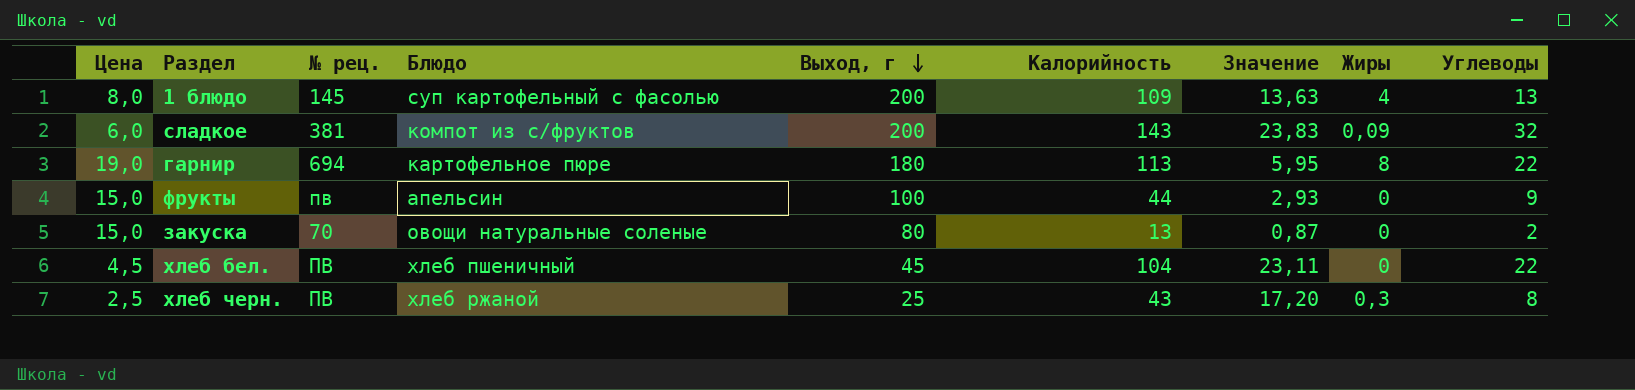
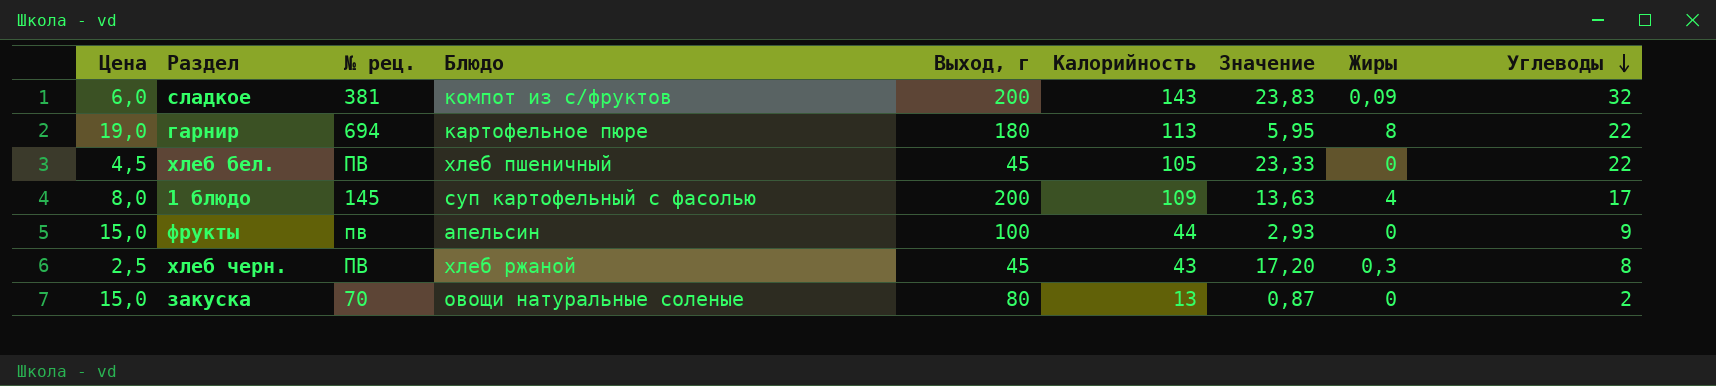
row order: Выход, г descending -> Углеводы descending
хлеб бел. | Калорийность: 104 -> 105
хлеб бел. | Значение: 23,11 -> 23,33
1 блюдо | Углеводы: 13 -> 17
хлеб черн. | Выход, г: 25 -> 45

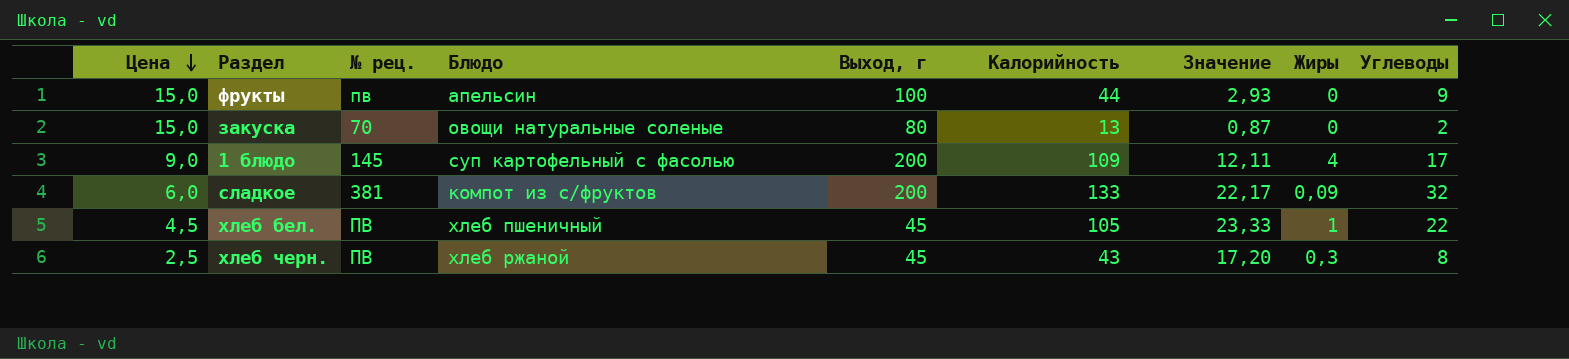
row order: Углеводы descending -> Цена descending
row гарнир: 19,0 | 694 | картофельное пюре | 180 | 113 | 5,95 | 8 | 22 -> none
1 блюдо | Цена: 8,0 -> 9,0
1 блюдо | Значение: 13,63 -> 12,11
сладкое | Калорийность: 143 -> 133
сладкое | Значение: 23,83 -> 22,17
хлеб бел. | Жиры: 0 -> 1

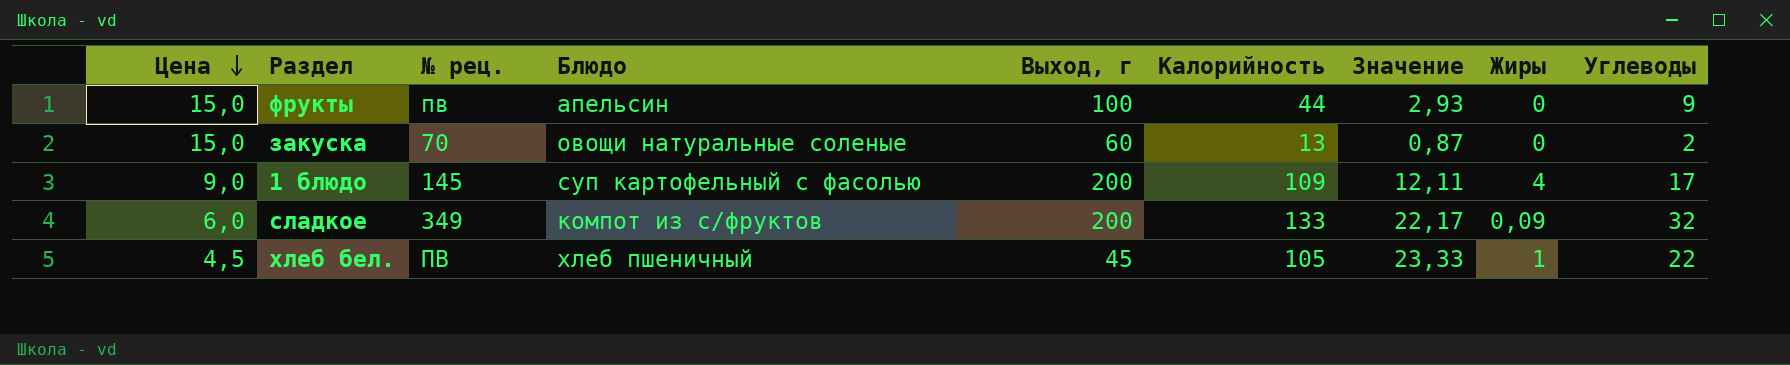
row хлеб черн.: 2,5 | ПВ | хлеб ржаной | 45 | 43 | 17,20 | 0,3 | 8 -> none
закуска | Выход, г: 80 -> 60
сладкое | № рец.: 381 -> 349

